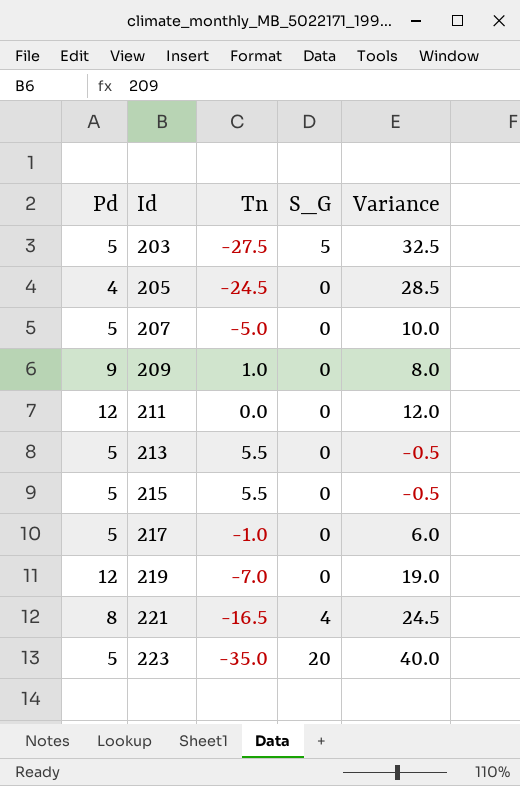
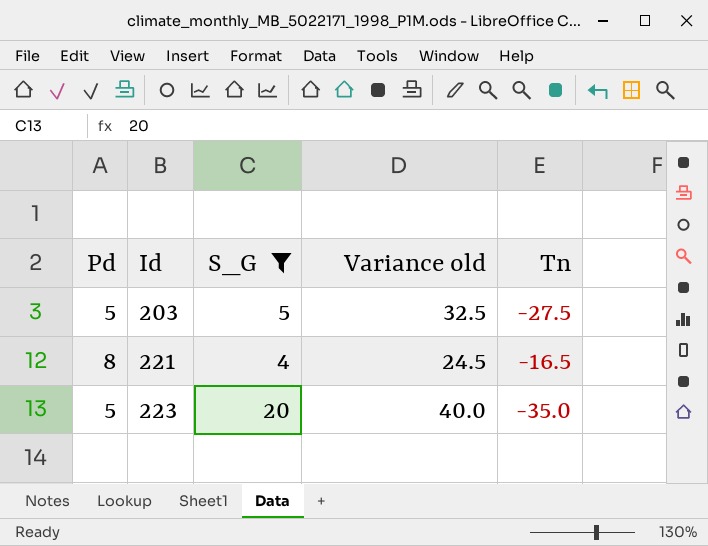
filter: none -> S_G != 0
column name: Variance -> Variance old
column Tn | position: 3 -> 5

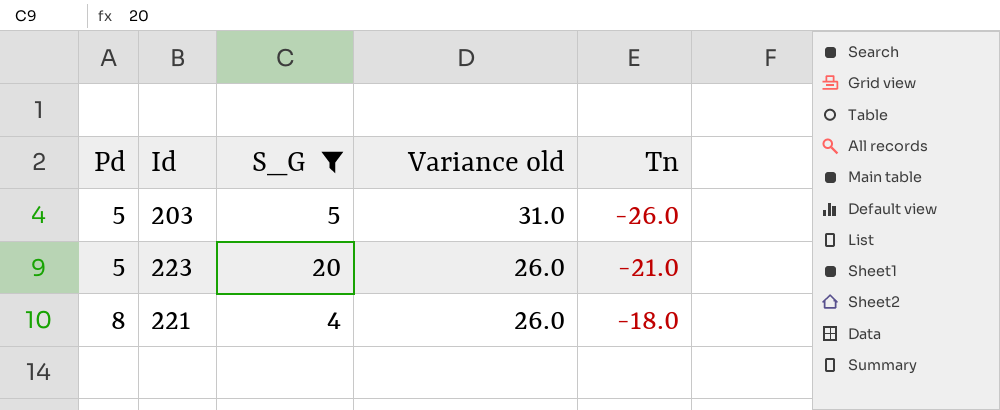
row order: Id ascending -> Pd ascending
203 | Variance old: 32.5 -> 31.0
203 | Tn: -27.5 -> -26.0
223 | Variance old: 40.0 -> 26.0
223 | Tn: -35.0 -> -21.0
221 | Variance old: 24.5 -> 26.0
221 | Tn: -16.5 -> -18.0

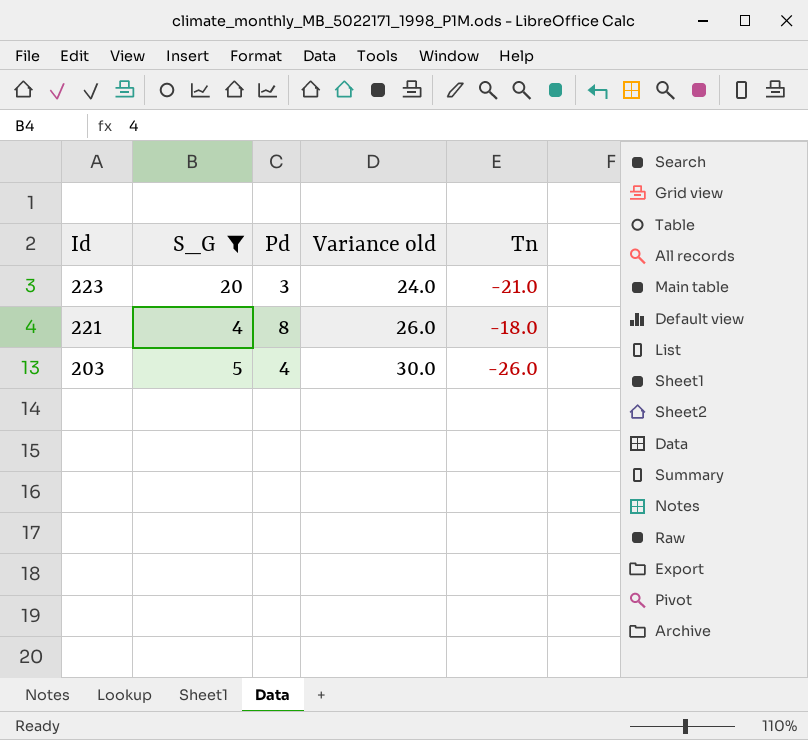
row order: Pd ascending -> Id descending
column Pd | position: 1 -> 3
223 | Pd: 5 -> 3
223 | Variance old: 26.0 -> 24.0
203 | Pd: 5 -> 4
203 | Variance old: 31.0 -> 30.0

